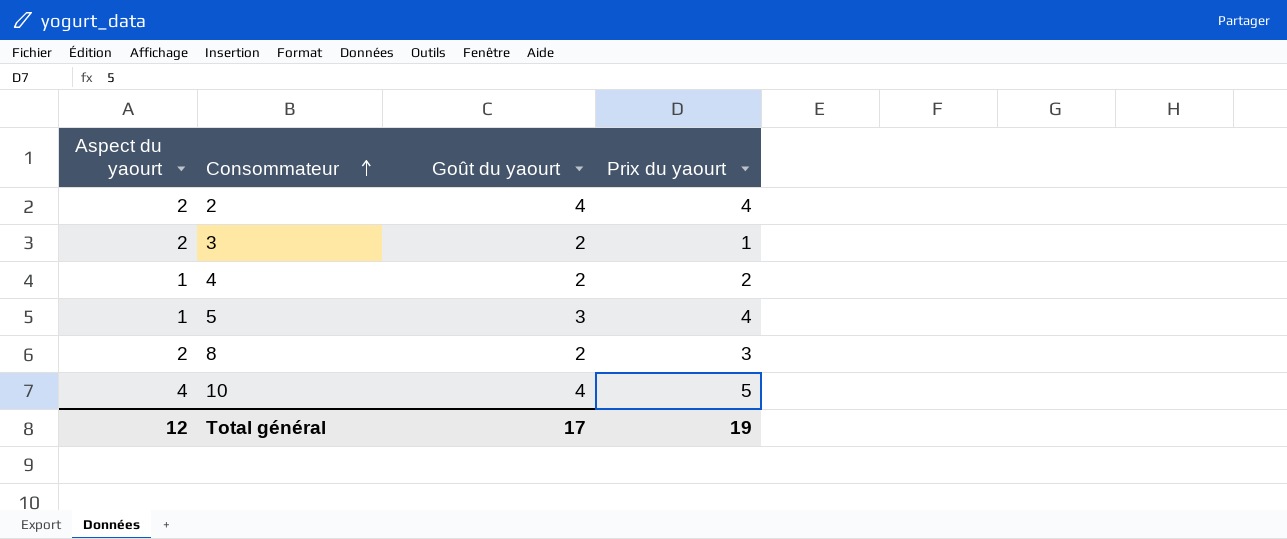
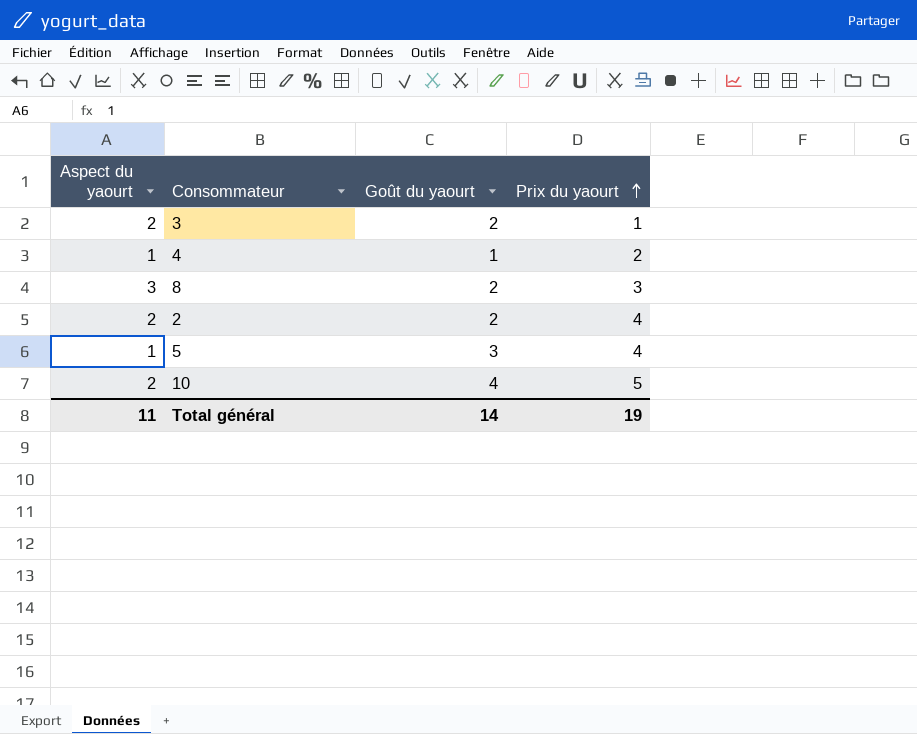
row order: Consommateur ascending -> Prix du yaourt ascending
4 | Goût du yaourt: 2 -> 1
8 | Aspect du yaourt: 2 -> 3
2 | Goût du yaourt: 4 -> 2
10 | Aspect du yaourt: 4 -> 2
Total général | Aspect du yaourt: 12 -> 11
Total général | Goût du yaourt: 17 -> 14

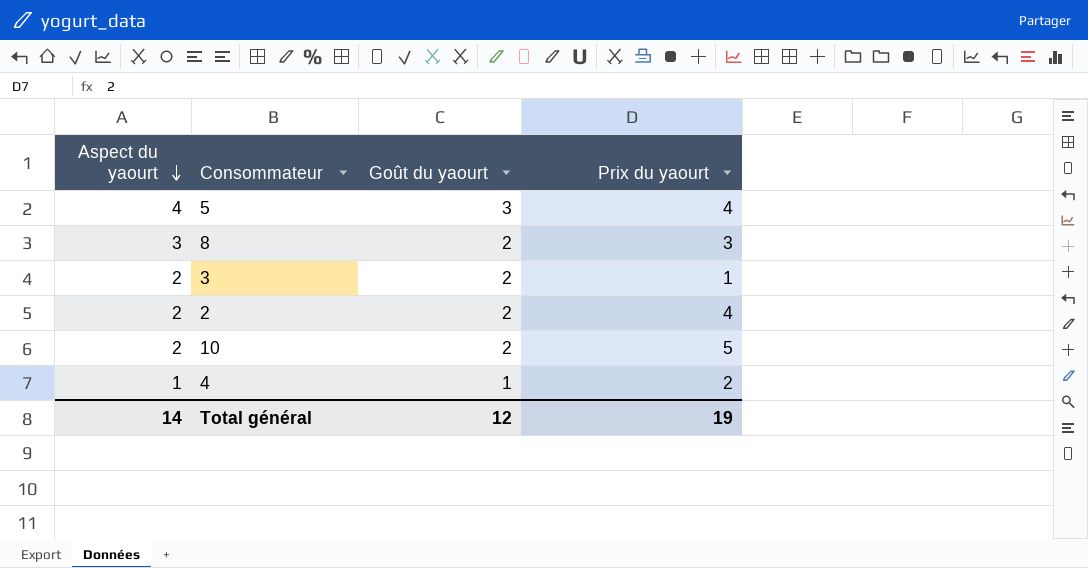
row order: Prix du yaourt ascending -> Aspect du yaourt descending
5 | Aspect du yaourt: 1 -> 4
10 | Goût du yaourt: 4 -> 2
Total général | Aspect du yaourt: 11 -> 14
Total général | Goût du yaourt: 14 -> 12

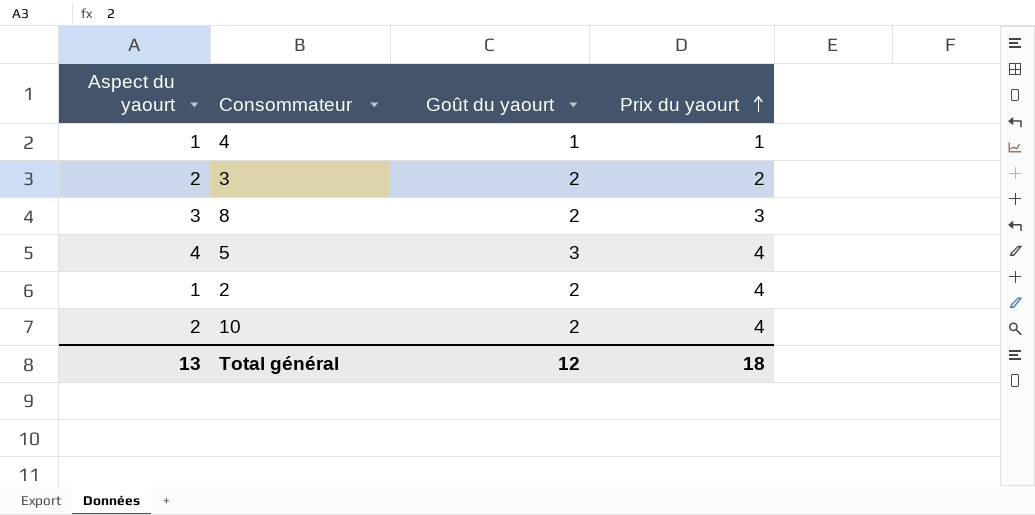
row order: Aspect du yaourt descending -> Prix du yaourt ascending
4 | Prix du yaourt: 2 -> 1
3 | Prix du yaourt: 1 -> 2
2 | Aspect du yaourt: 2 -> 1
10 | Prix du yaourt: 5 -> 4
Total général | Aspect du yaourt: 14 -> 13
Total général | Prix du yaourt: 19 -> 18

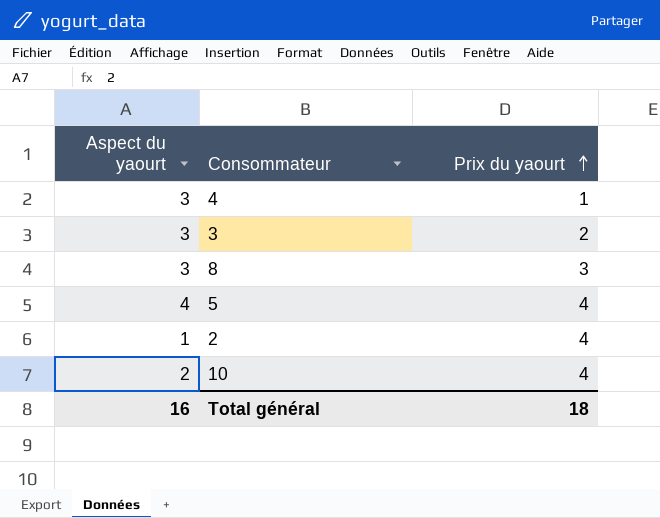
column Goût du yaourt | position: 3 -> none
4 | Aspect du yaourt: 1 -> 3
3 | Aspect du yaourt: 2 -> 3
Total général | Aspect du yaourt: 13 -> 16

